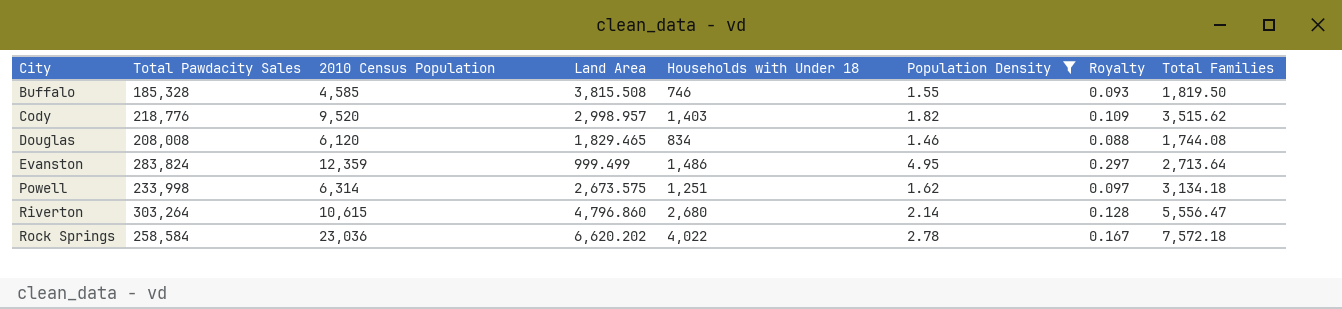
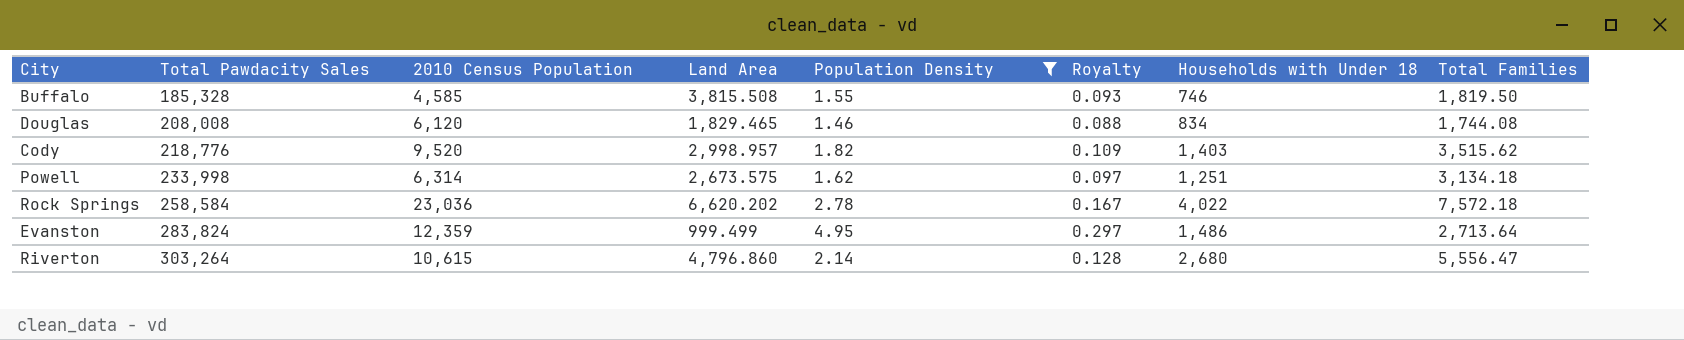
row order: City ascending -> Total Pawdacity Sales ascending
column Households with Under 18 | position: 5 -> 7

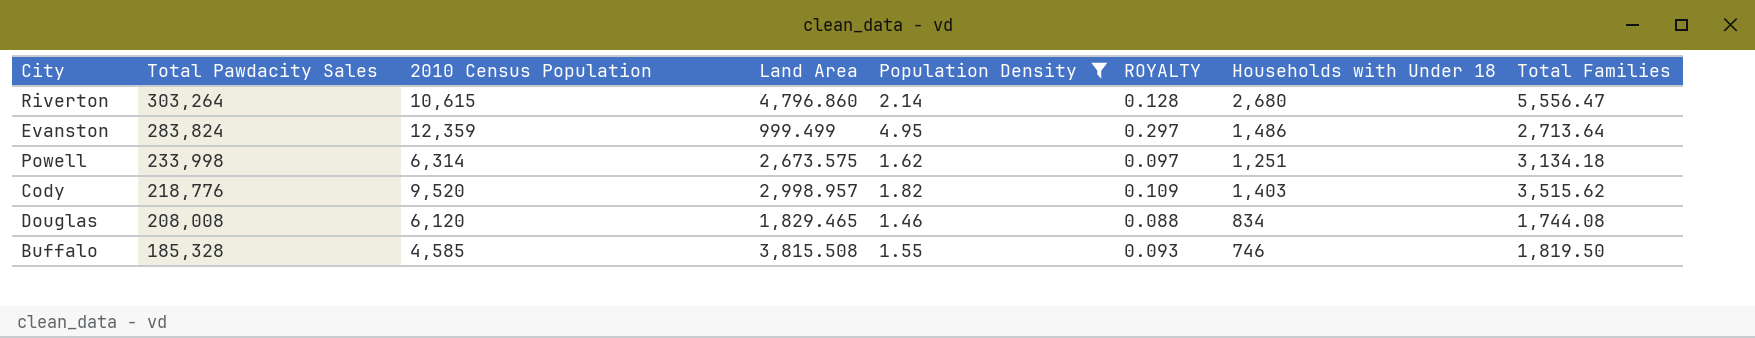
row order: Total Pawdacity Sales ascending -> Total Pawdacity Sales descending
column name: Royalty -> ROYALTY
row Rock Springs: 258,584 | 23,036 | 6,620.202 | 2.78 | 0.167 | 4,022 | 7,572.18 -> none

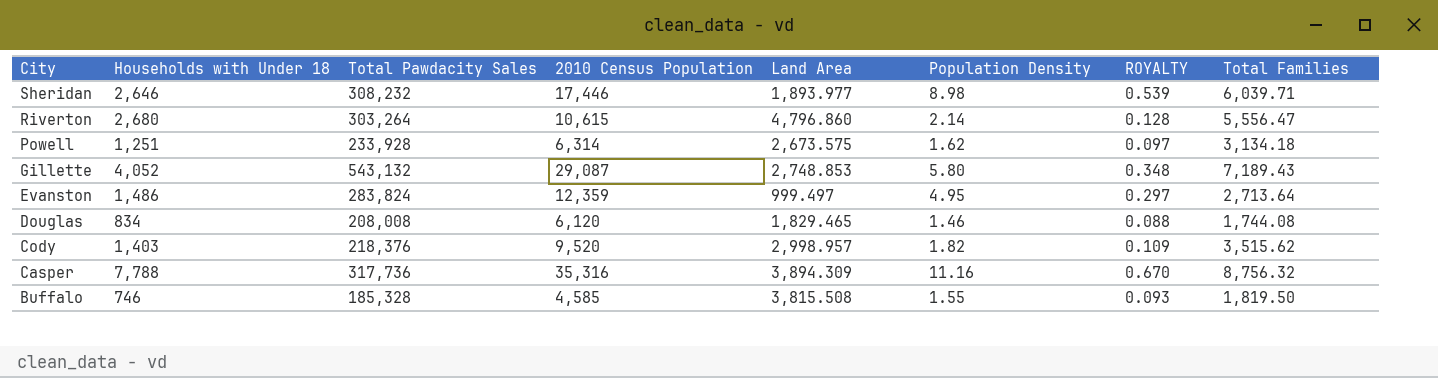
filter: Population Density <= 4.95 -> none
row order: Total Pawdacity Sales descending -> City descending
column Households with Under 18 | position: 7 -> 2
Powell | Total Pawdacity Sales: 233,998 -> 233,928
Evanston | Land Area: 999.499 -> 999.497
Cody | Total Pawdacity Sales: 218,776 -> 218,376

